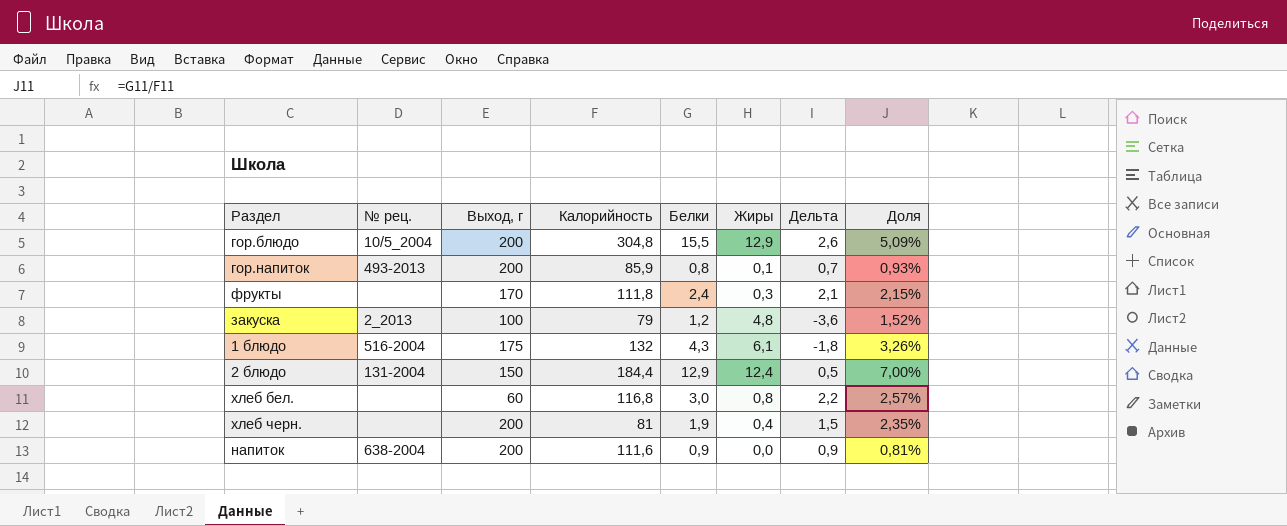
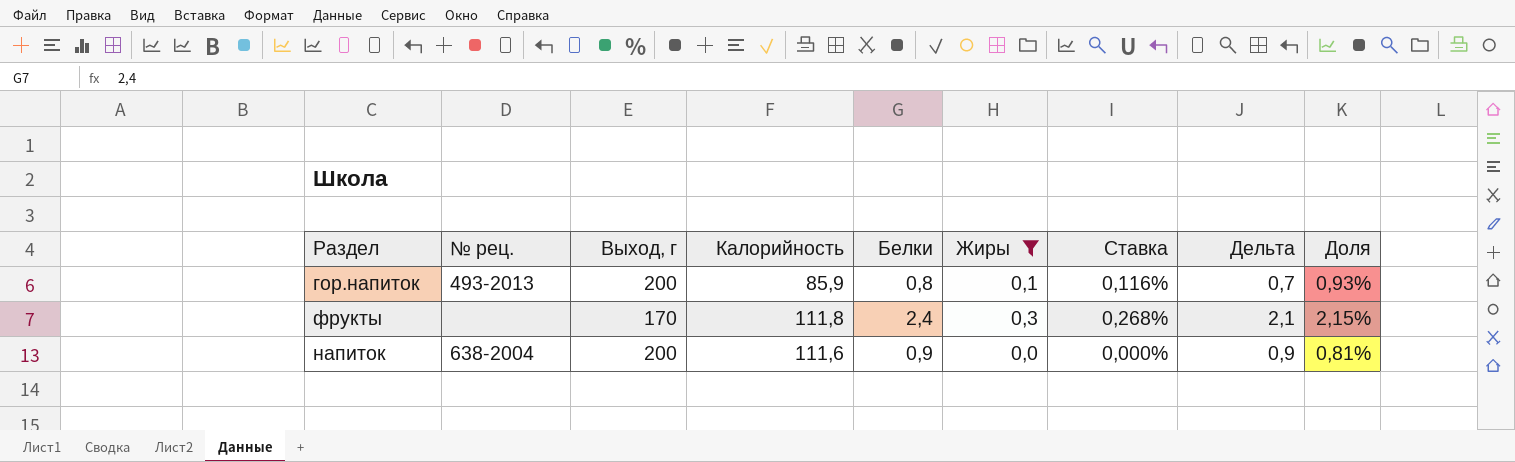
filter: none -> Жиры <= 0,3
column Ставка | formula: none -> [Жиры] / [Калорийность]

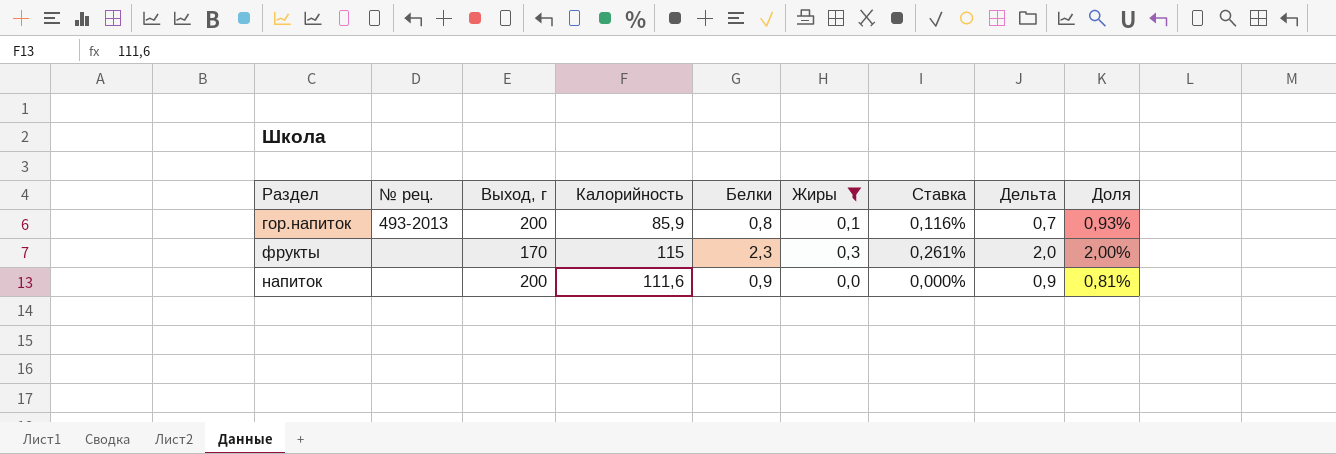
фрукты | Калорийность: 111,8 -> 115
фрукты | Белки: 2,4 -> 2,3
фрукты | Ставка: 0,268% -> 0,261%
фрукты | Дельта: 2,1 -> 2,0
фрукты | Доля: 2,15% -> 2,00%
напиток | № рец.: 638-2004 -> none

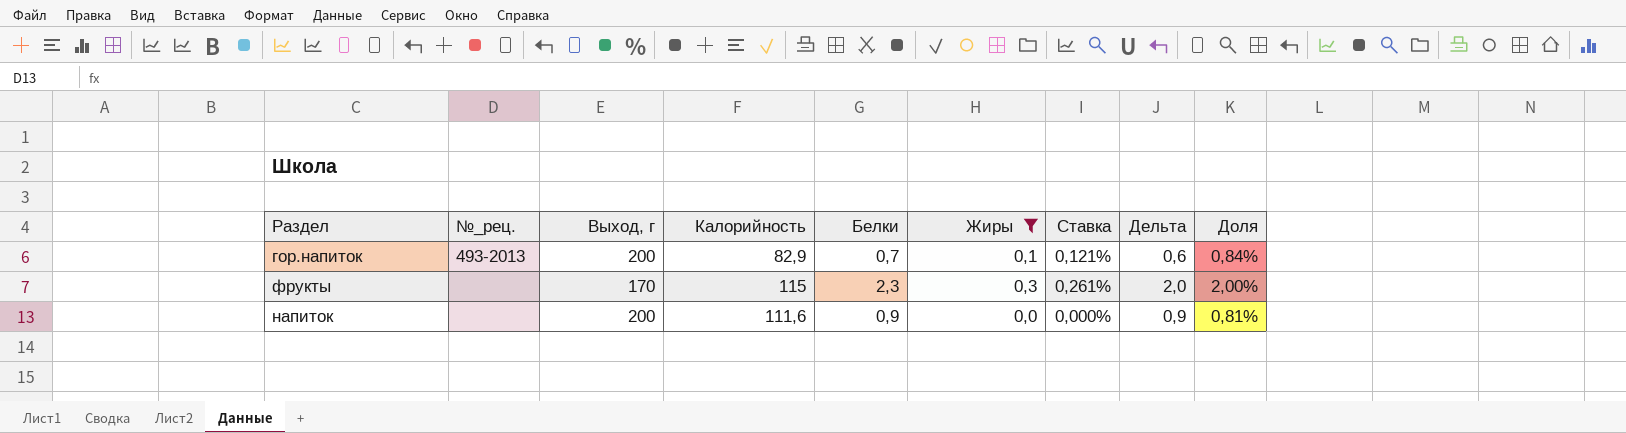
column name: № рец. -> №_рец.
гор.напиток | Калорийность: 85,9 -> 82,9
гор.напиток | Белки: 0,8 -> 0,7
гор.напиток | Ставка: 0,116% -> 0,121%
гор.напиток | Дельта: 0,7 -> 0,6
гор.напиток | Доля: 0,93% -> 0,84%

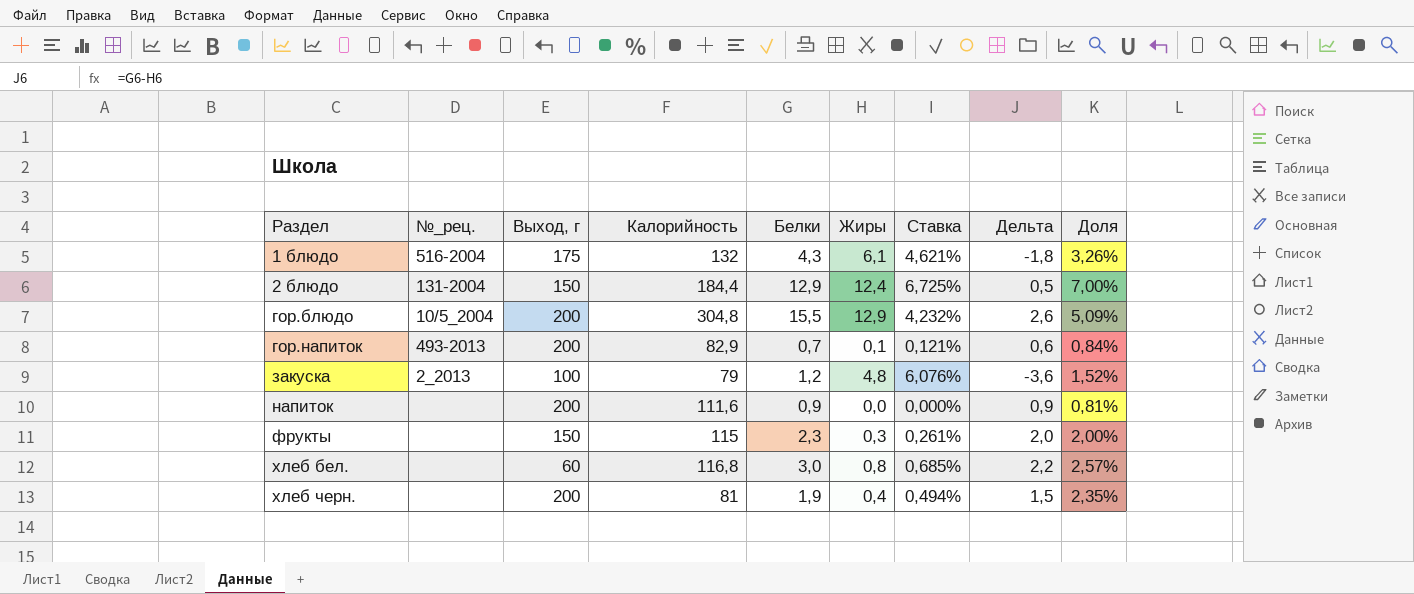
filter: Жиры <= 0,3 -> none
row order: none -> Раздел ascending
фрукты | Выход, г: 170 -> 150

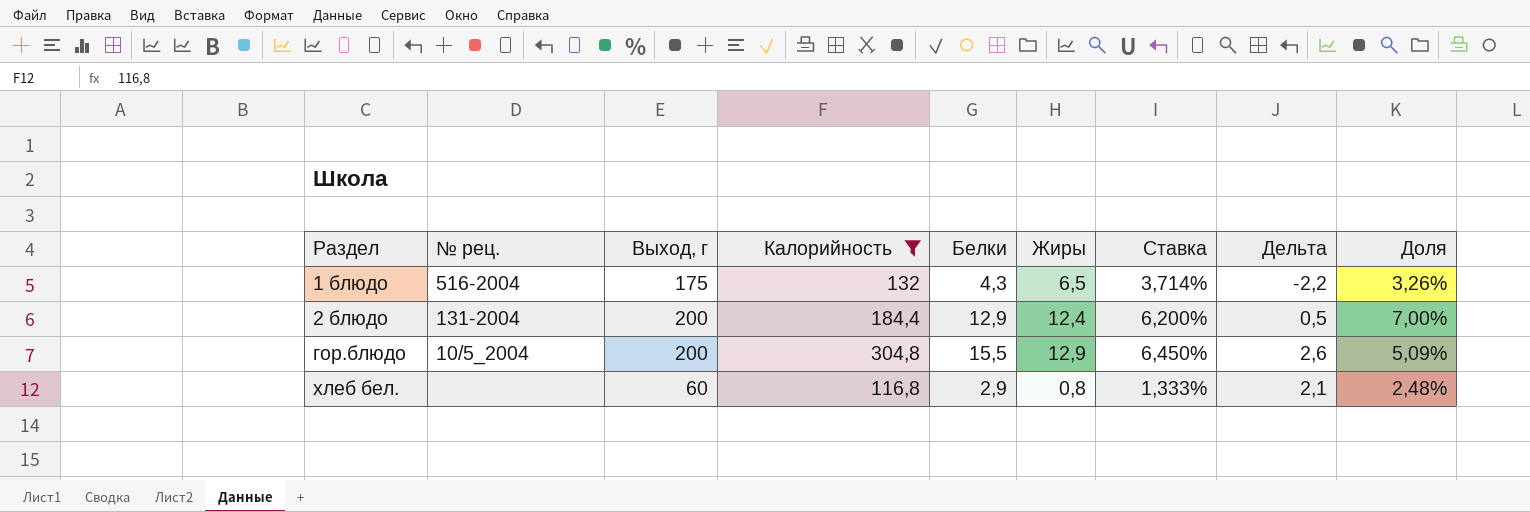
filter: none -> Калорийность >= 116,8
column name: №_рец. -> № рец.
column Ставка | formula: [Жиры] / [Калорийность] -> [Жиры] / [Выход, г]
1 блюдо | Жиры: 6,1 -> 6,5
1 блюдо | Дельта: -1,8 -> -2,2
2 блюдо | Выход, г: 150 -> 200
хлеб бел. | Белки: 3,0 -> 2,9
хлеб бел. | Дельта: 2,2 -> 2,1
хлеб бел. | Доля: 2,57% -> 2,48%

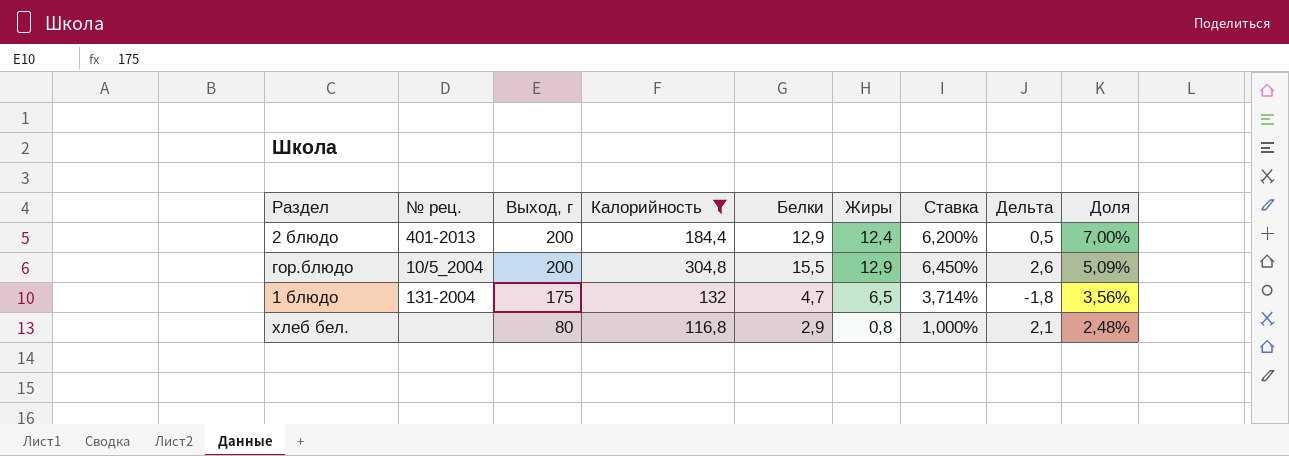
row order: Раздел ascending -> Выход, г descending
2 блюдо | № рец.: 131-2004 -> 401-2013
1 блюдо | № рец.: 516-2004 -> 131-2004
1 блюдо | Белки: 4,3 -> 4,7
1 блюдо | Дельта: -2,2 -> -1,8
1 блюдо | Доля: 3,26% -> 3,56%
хлеб бел. | Выход, г: 60 -> 80
хлеб бел. | Ставка: 1,333% -> 1,000%

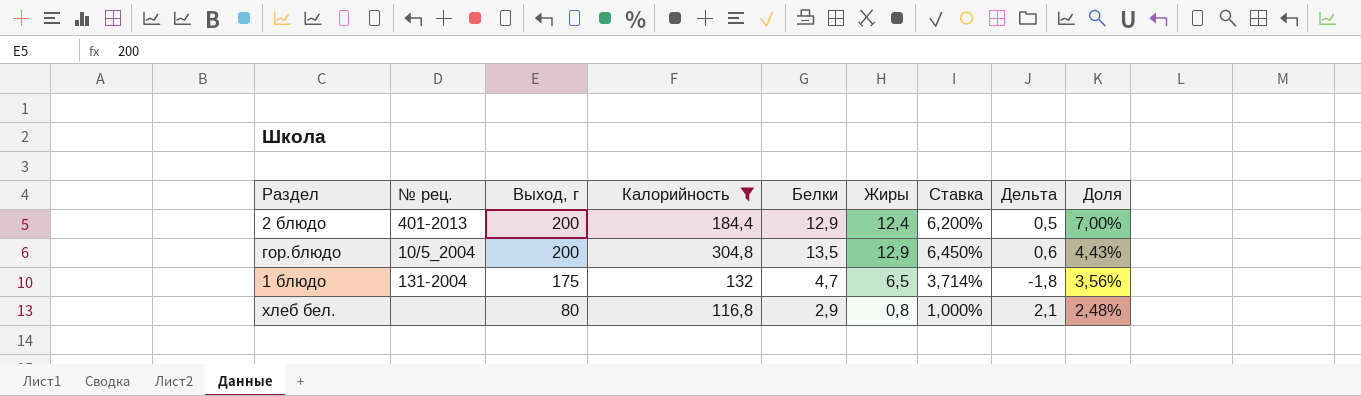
гор.блюдо | Белки: 15,5 -> 13,5
гор.блюдо | Дельта: 2,6 -> 0,6
гор.блюдо | Доля: 5,09% -> 4,43%

